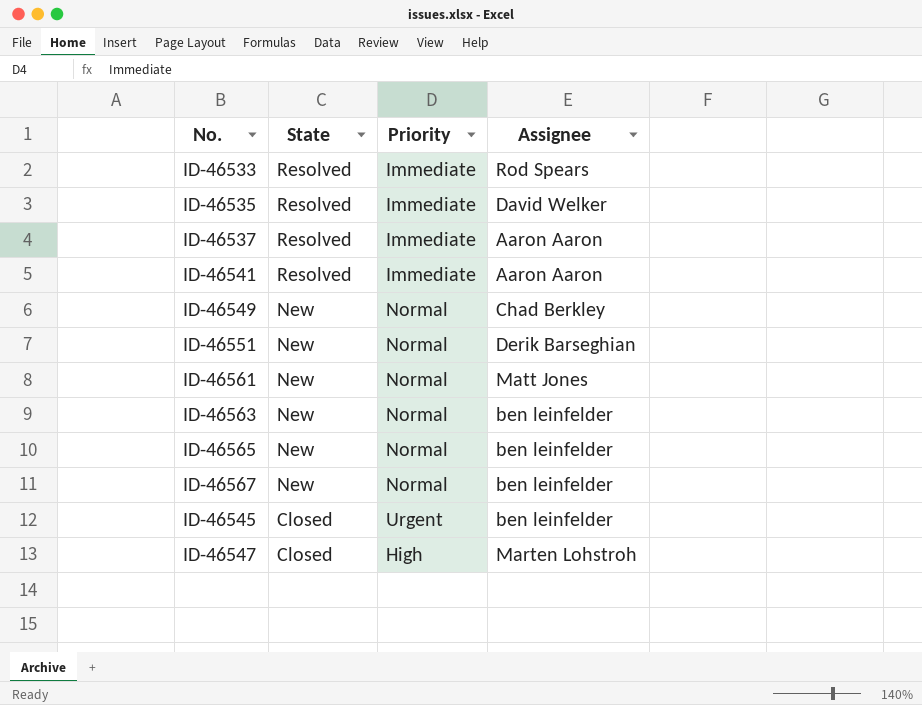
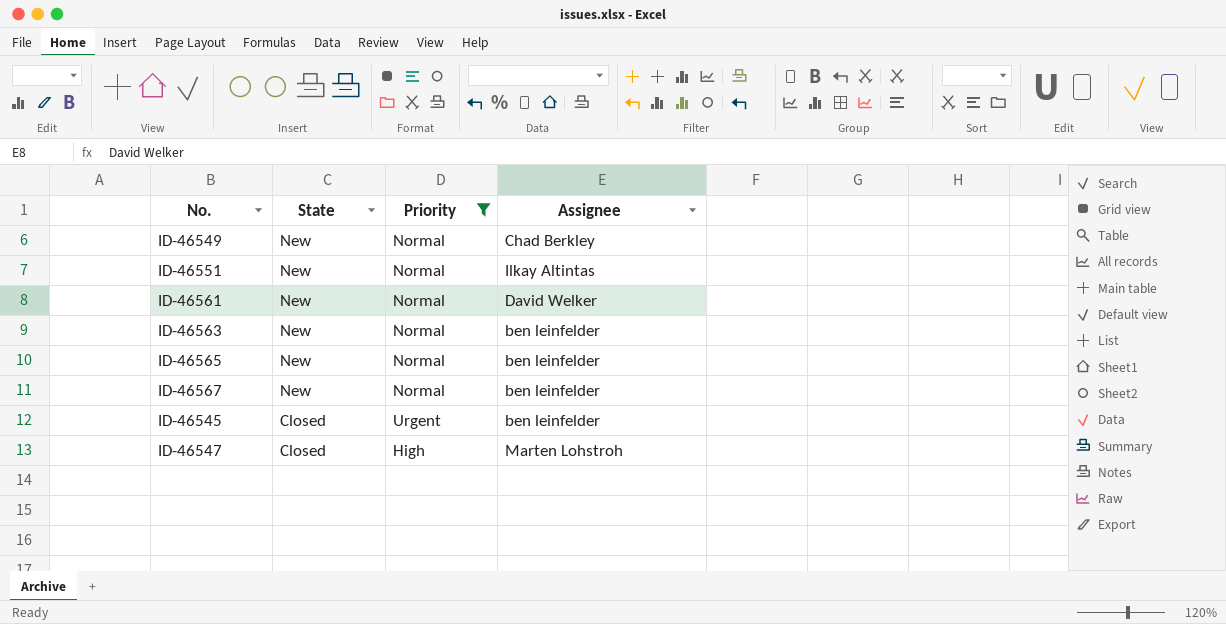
filter: none -> Priority != Immediate
ID-46551 | Assignee: Derik Barseghian -> Ilkay Altintas
ID-46561 | Assignee: Matt Jones -> David Welker

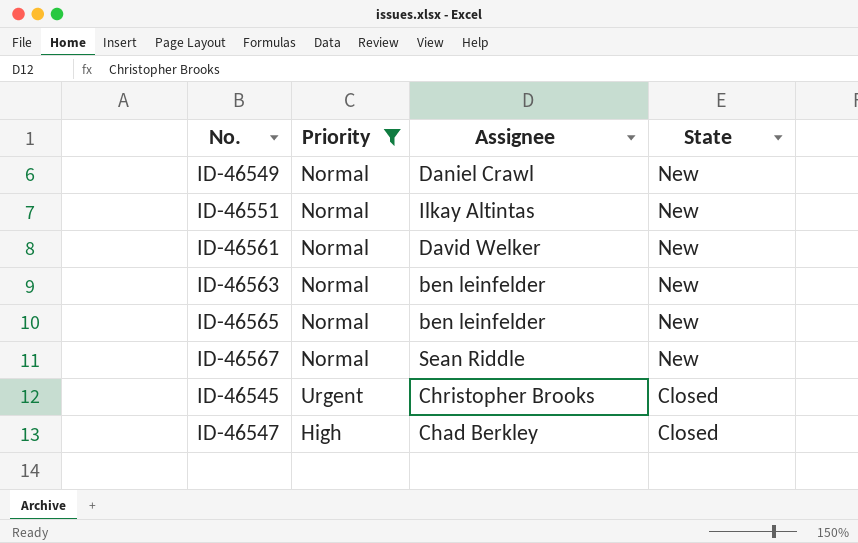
column State | position: 2 -> 4
ID-46549 | Assignee: Chad Berkley -> Daniel Crawl
ID-46567 | Assignee: ben leinfelder -> Sean Riddle
ID-46545 | Assignee: ben leinfelder -> Christopher Brooks
ID-46547 | Assignee: Marten Lohstroh -> Chad Berkley

